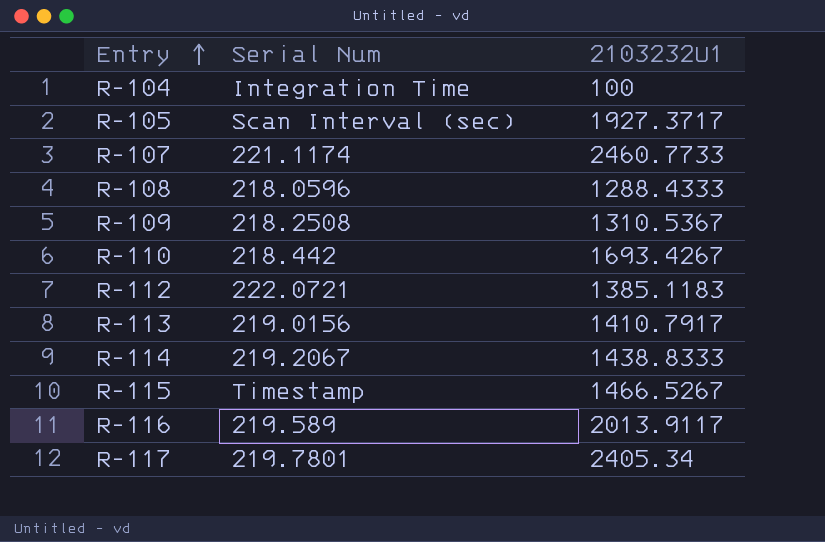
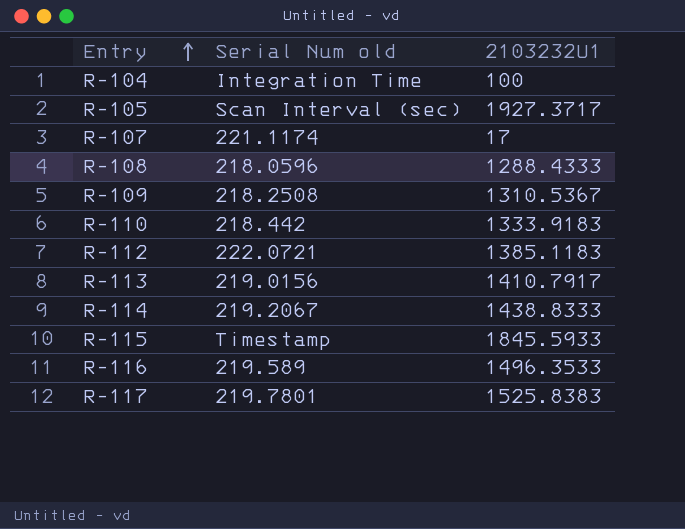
column name: Serial Num -> Serial Num old
R-107 | 2103232U1: 2460.7733 -> 17
R-110 | 2103232U1: 1693.4267 -> 1333.9183
R-115 | 2103232U1: 1466.5267 -> 1845.5933
R-116 | 2103232U1: 2013.9117 -> 1496.3533
R-117 | 2103232U1: 2405.34 -> 1525.8383

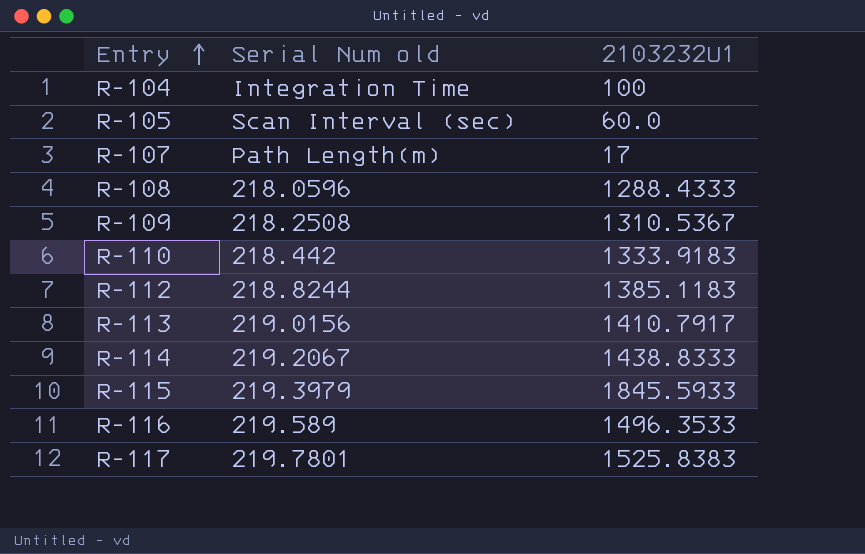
R-105 | 2103232U1: 1927.3717 -> 60.0
R-107 | Serial Num old: 221.1174 -> Path Length(m)
R-112 | Serial Num old: 222.0721 -> 218.8244
R-115 | Serial Num old: Timestamp -> 219.3979

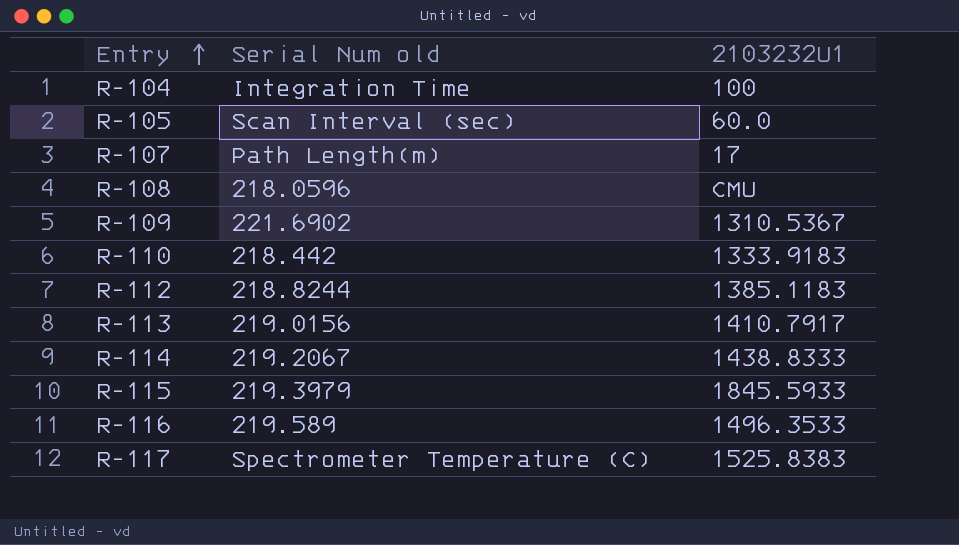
R-108 | 2103232U1: 1288.4333 -> CMU
R-109 | Serial Num old: 218.2508 -> 221.6902
R-117 | Serial Num old: 219.7801 -> Spectrometer Temperature (C)

